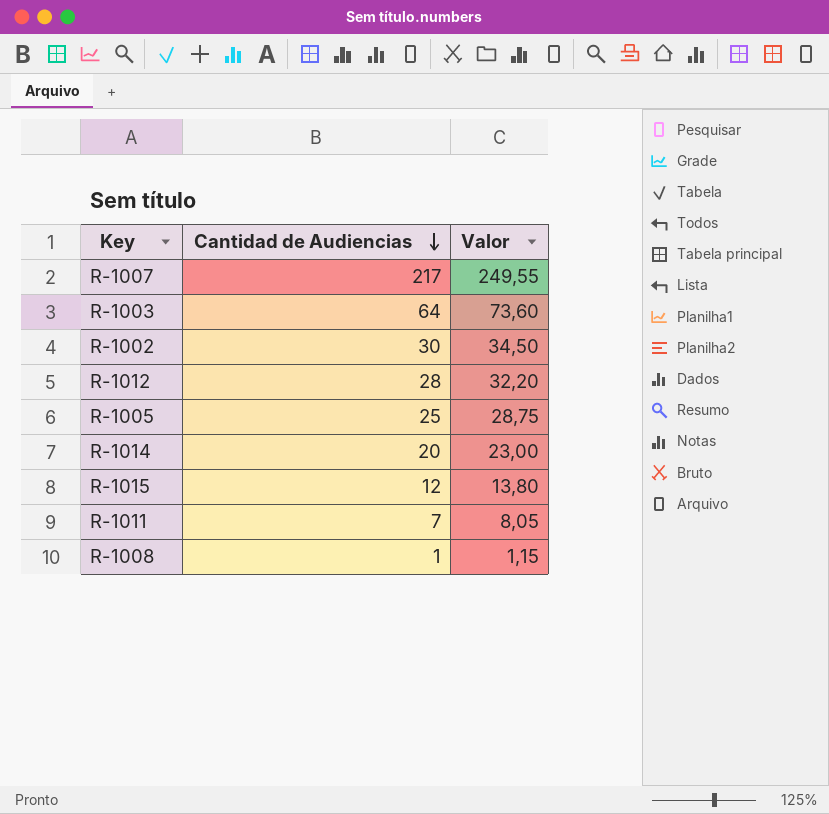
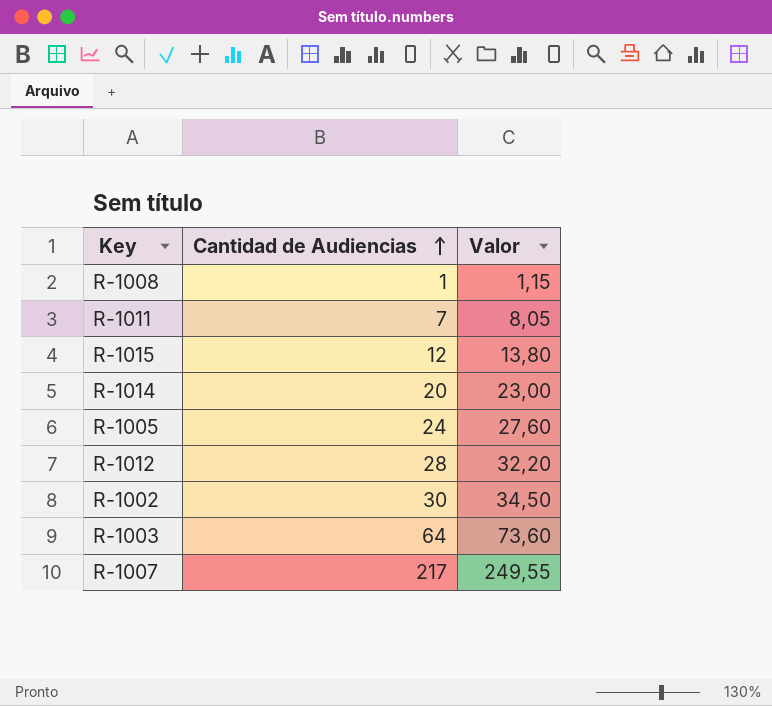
row order: Cantidad de Audiencias descending -> Cantidad de Audiencias ascending
R-1005 | Cantidad de Audiencias: 25 -> 24
R-1005 | Valor: 28,75 -> 27,60

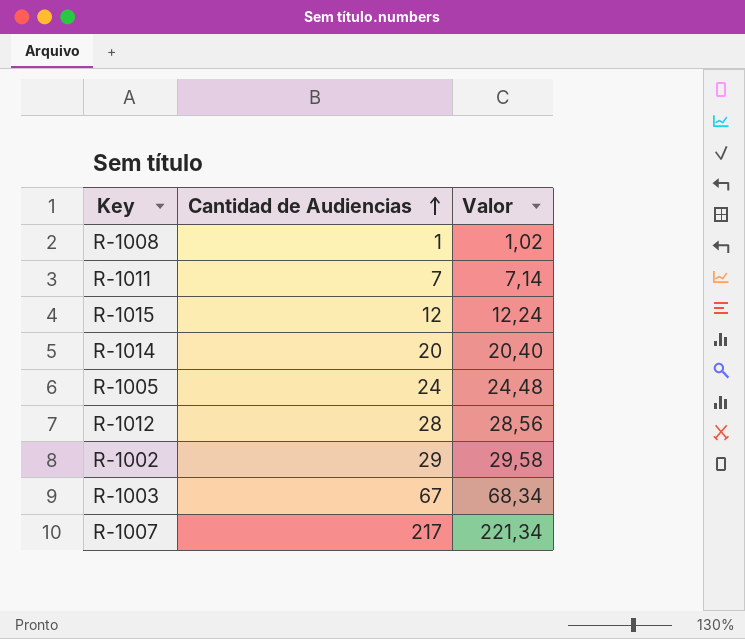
column Valor | formula: [Cantidad de Audiencias] * 1,15 -> [Cantidad de Audiencias] * 1,02
R-1002 | Cantidad de Audiencias: 30 -> 29
R-1003 | Cantidad de Audiencias: 64 -> 67

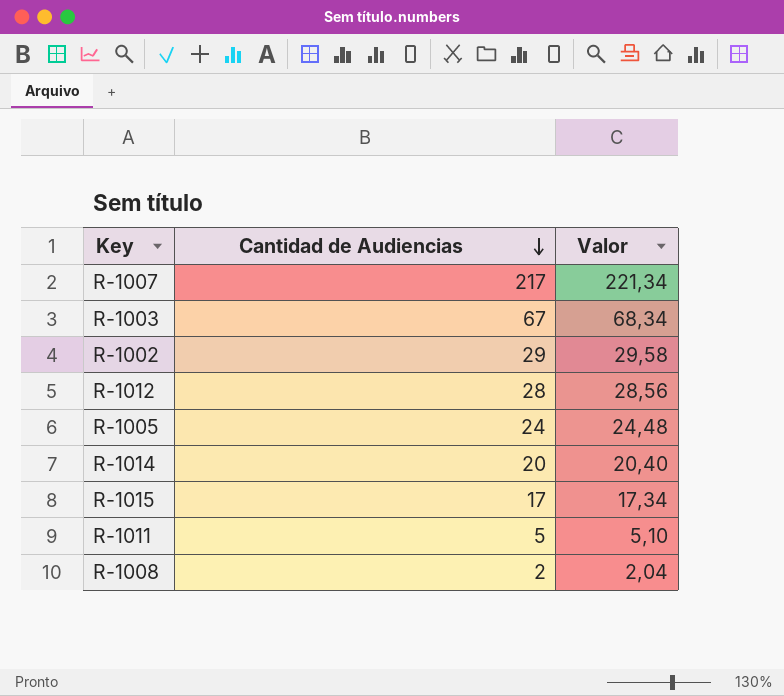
row order: Cantidad de Audiencias ascending -> Cantidad de Audiencias descending
R-1015 | Cantidad de Audiencias: 12 -> 17
R-1015 | Valor: 12,24 -> 17,34
R-1011 | Cantidad de Audiencias: 7 -> 5
R-1011 | Valor: 7,14 -> 5,10
R-1008 | Cantidad de Audiencias: 1 -> 2
R-1008 | Valor: 1,02 -> 2,04

